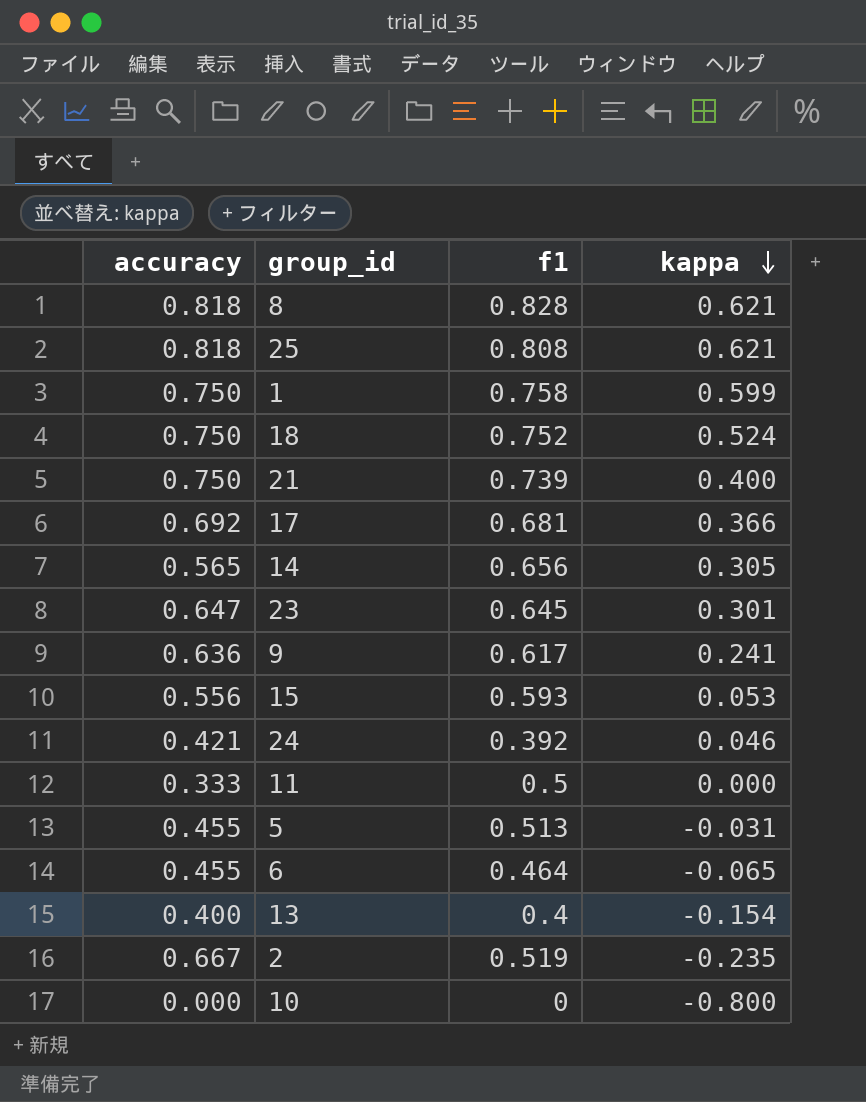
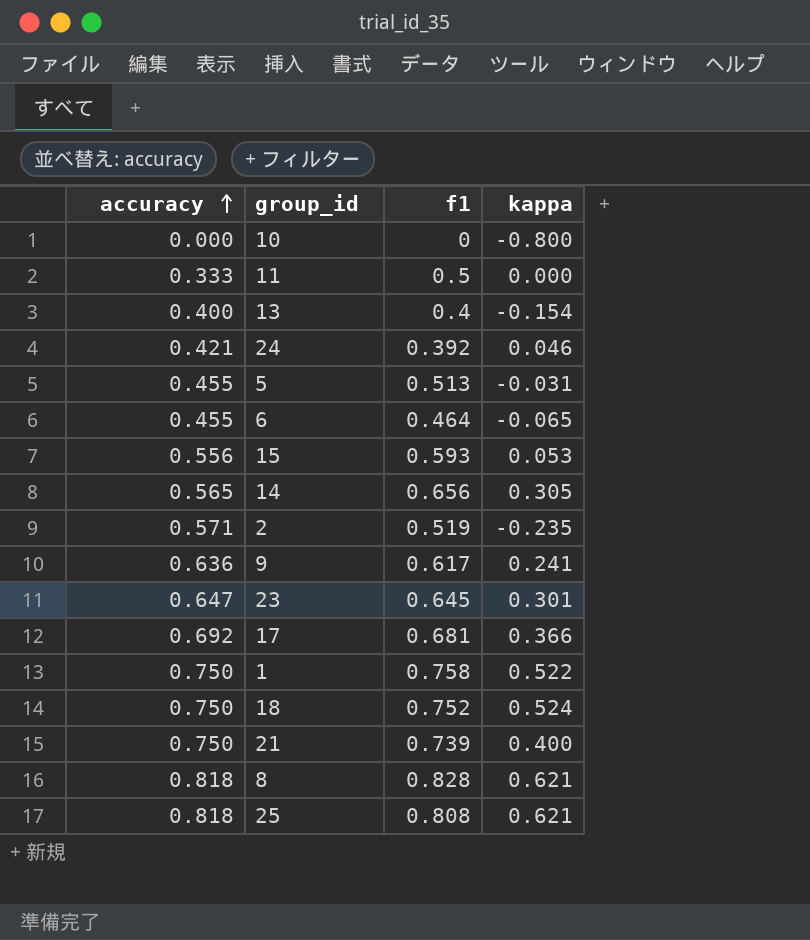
row order: kappa descending -> accuracy ascending
2 | accuracy: 0.667 -> 0.571
1 | kappa: 0.599 -> 0.522

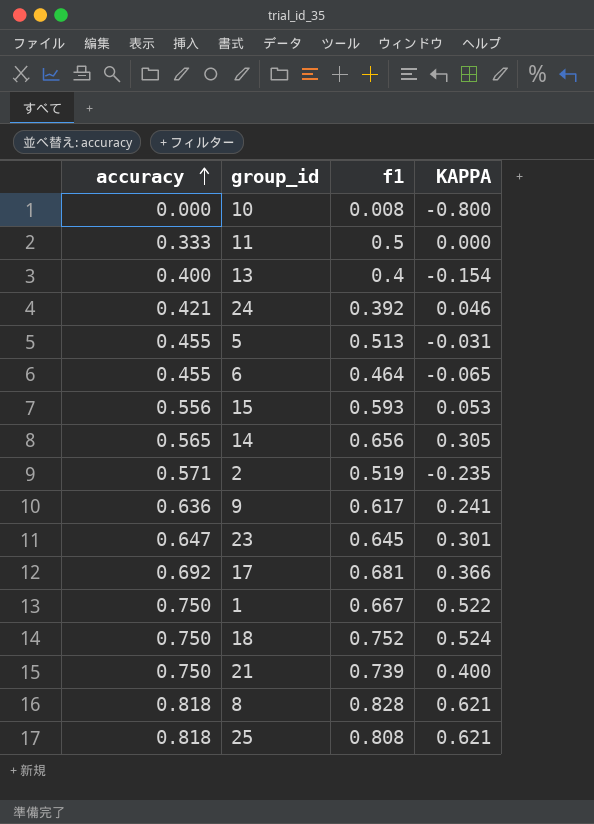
column name: kappa -> KAPPA
10 | f1: 0 -> 0.008
1 | f1: 0.758 -> 0.667

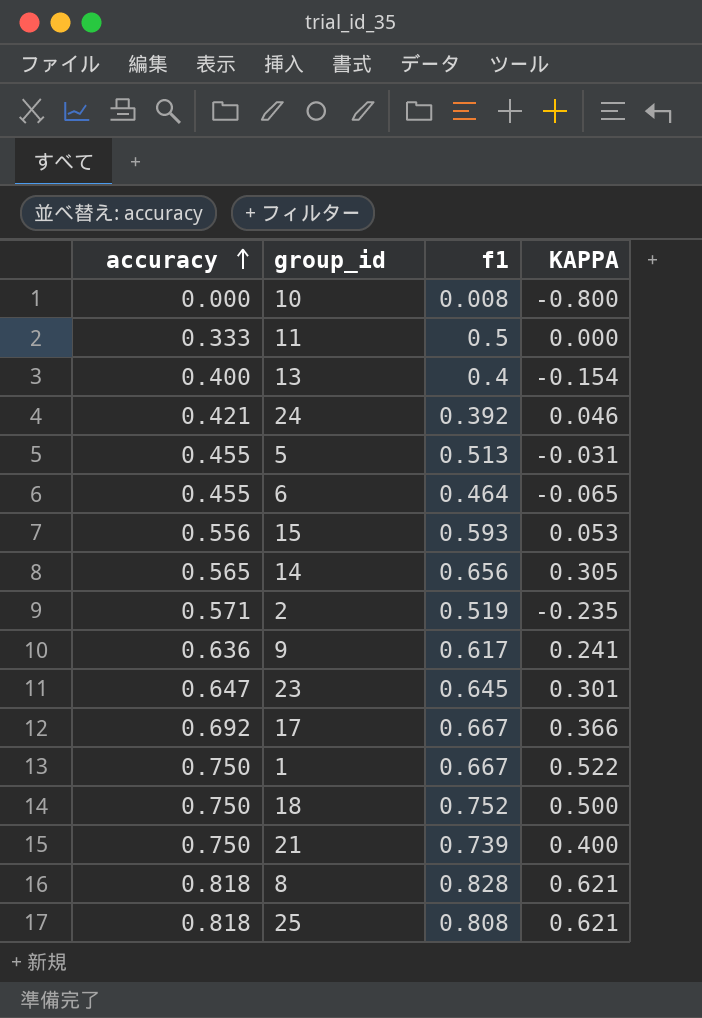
17 | f1: 0.681 -> 0.667
18 | KAPPA: 0.524 -> 0.500

